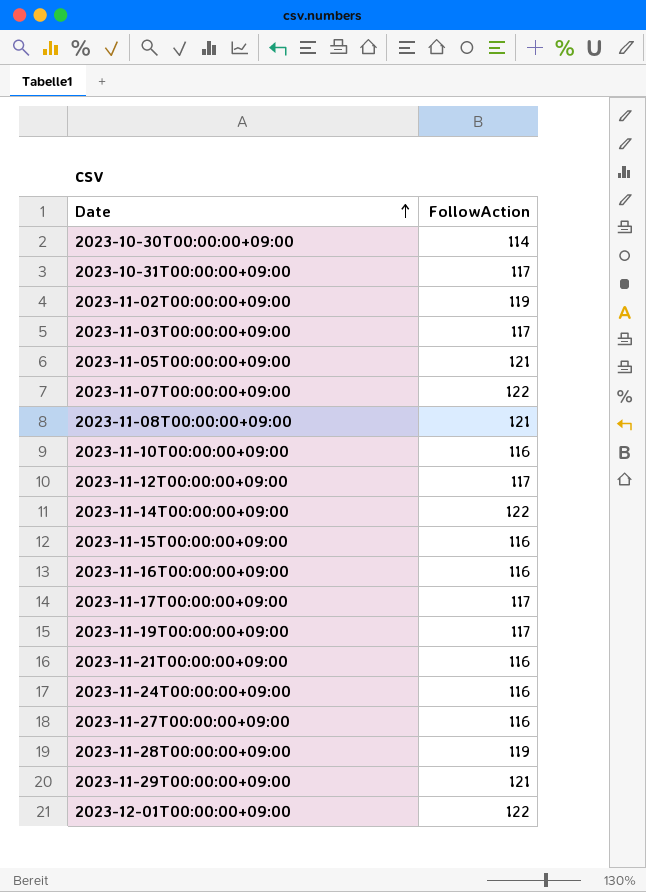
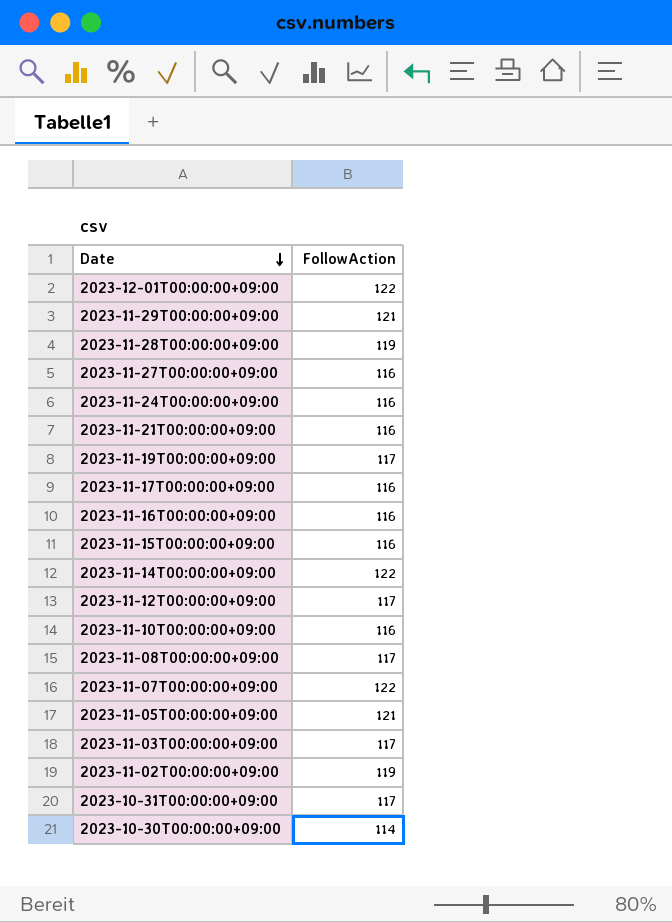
row order: Date ascending -> Date descending
2023-11-17T00:00:00+09:00 | FollowAction: 117 -> 116
2023-11-08T00:00:00+09:00 | FollowAction: 121 -> 117

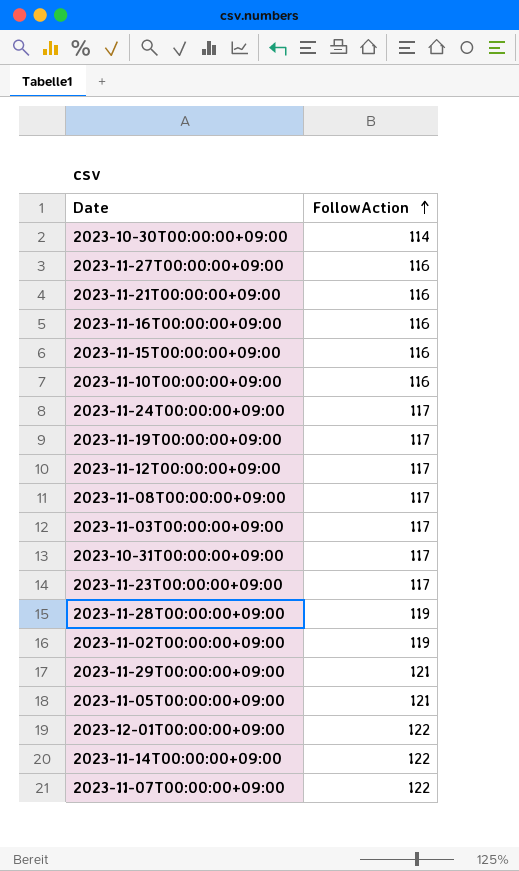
row order: Date descending -> FollowAction ascending
row 2023-11-17T00:00:00+09:00: 116 -> none
2023-11-24T00:00:00+09:00 | FollowAction: 116 -> 117
row 2023-11-23T00:00:00+09:00: none -> 117

